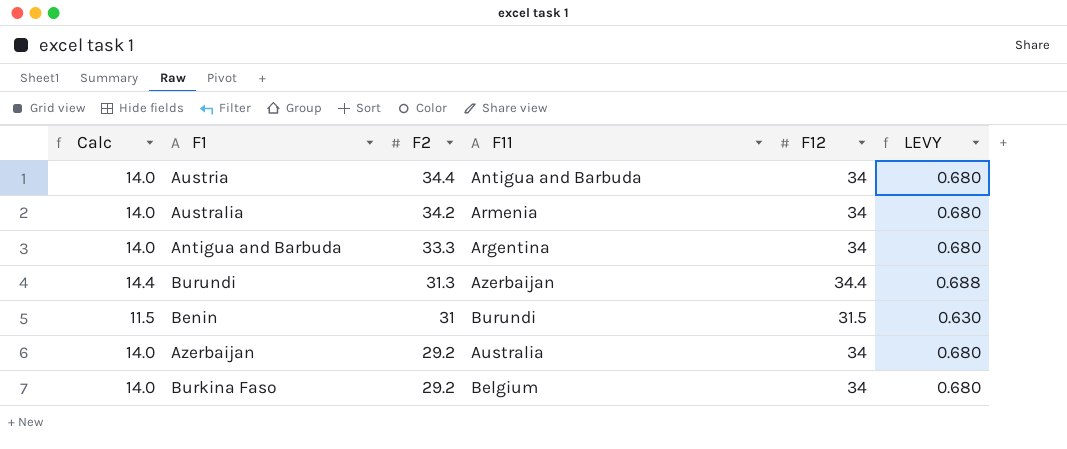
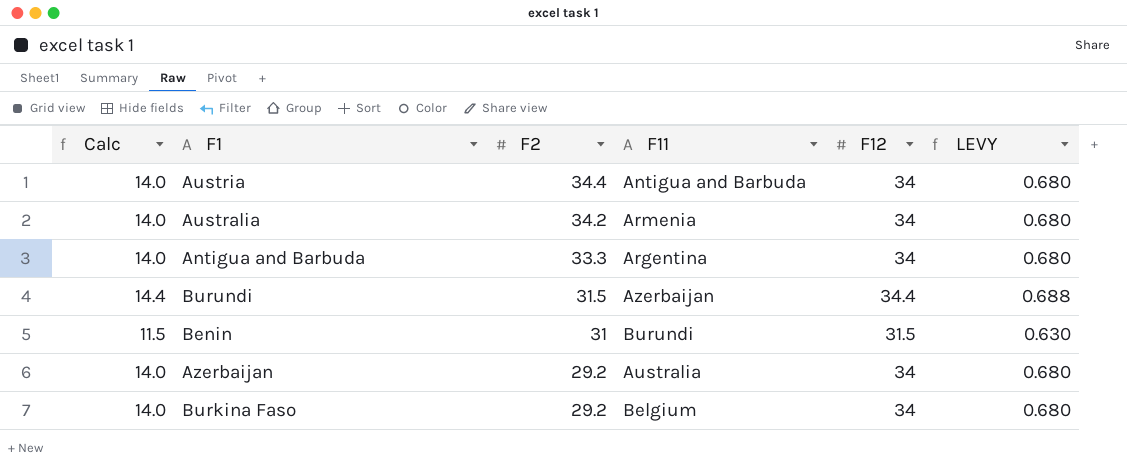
Burundi | F2: 31.3 -> 31.5

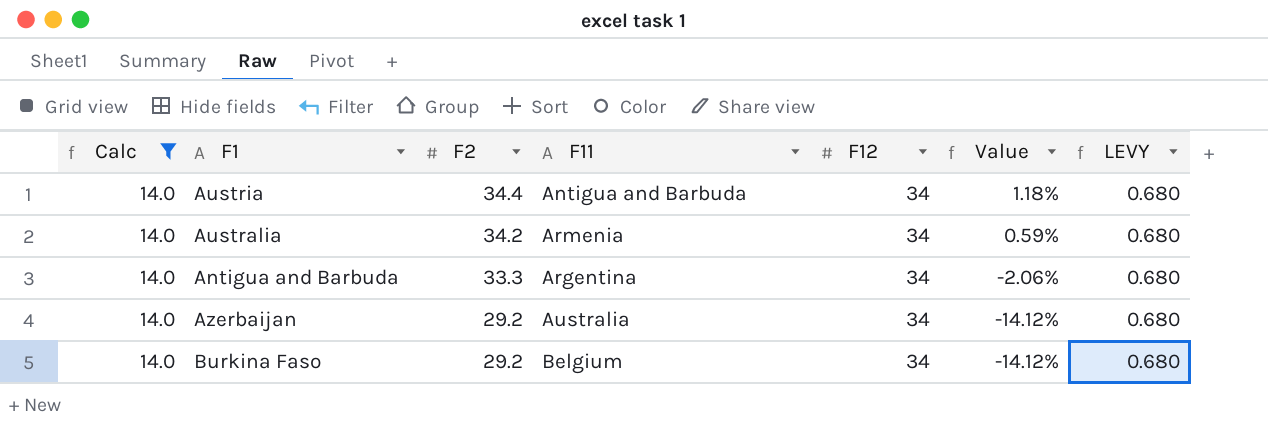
filter: none -> Calc = 14.0
column Value | formula: none -> ([F2] - [F12]) / [F12]

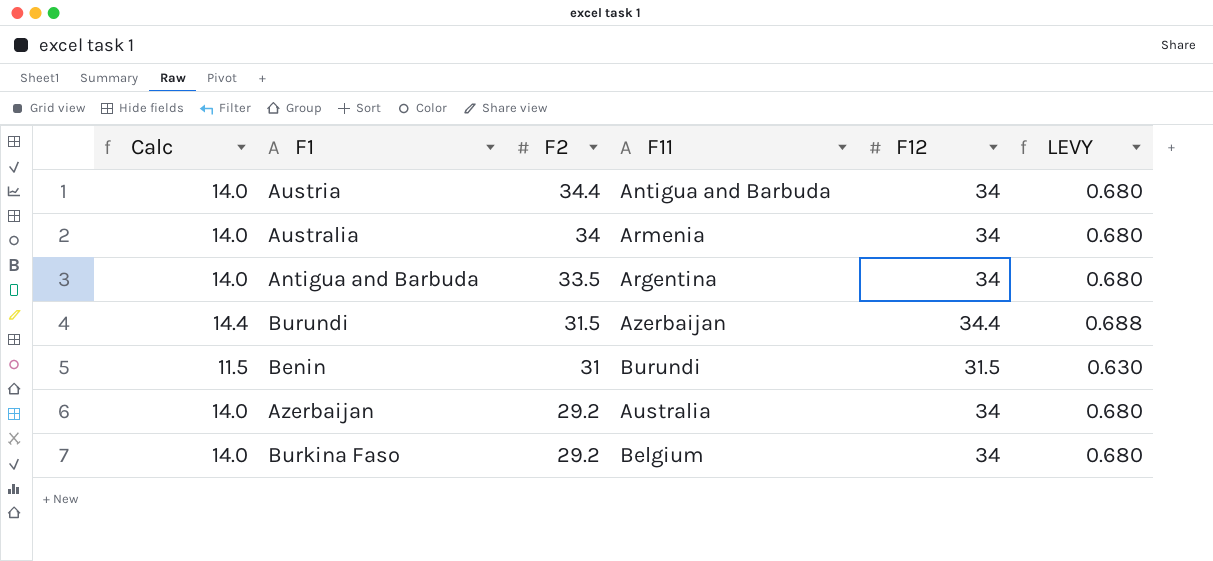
filter: Calc = 14.0 -> none
column Value | formula: ([F2] - [F12]) / [F12] -> none
Australia | F2: 34.2 -> 34
Antigua and Barbuda | F2: 33.3 -> 33.5

